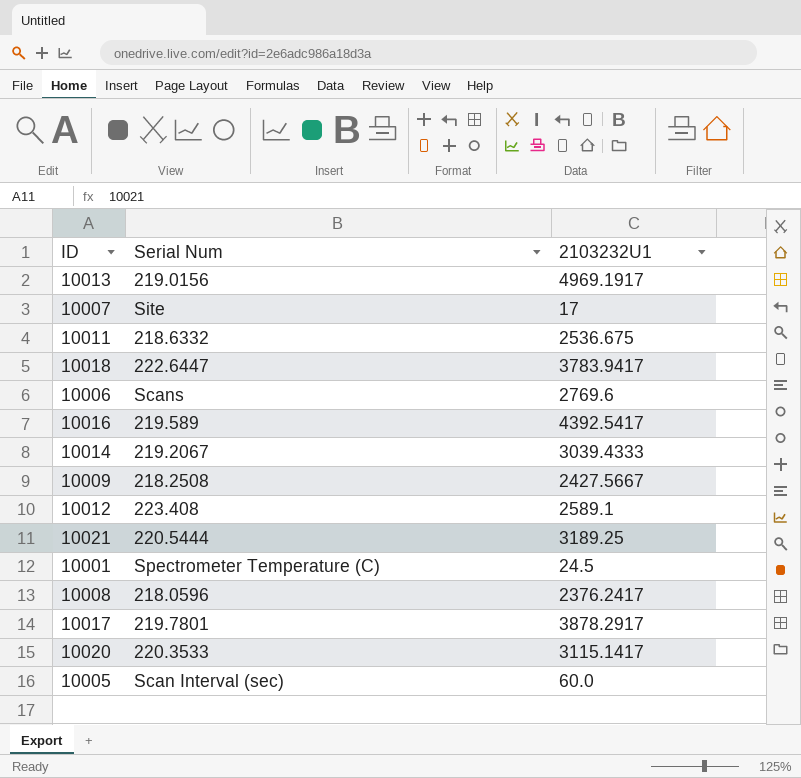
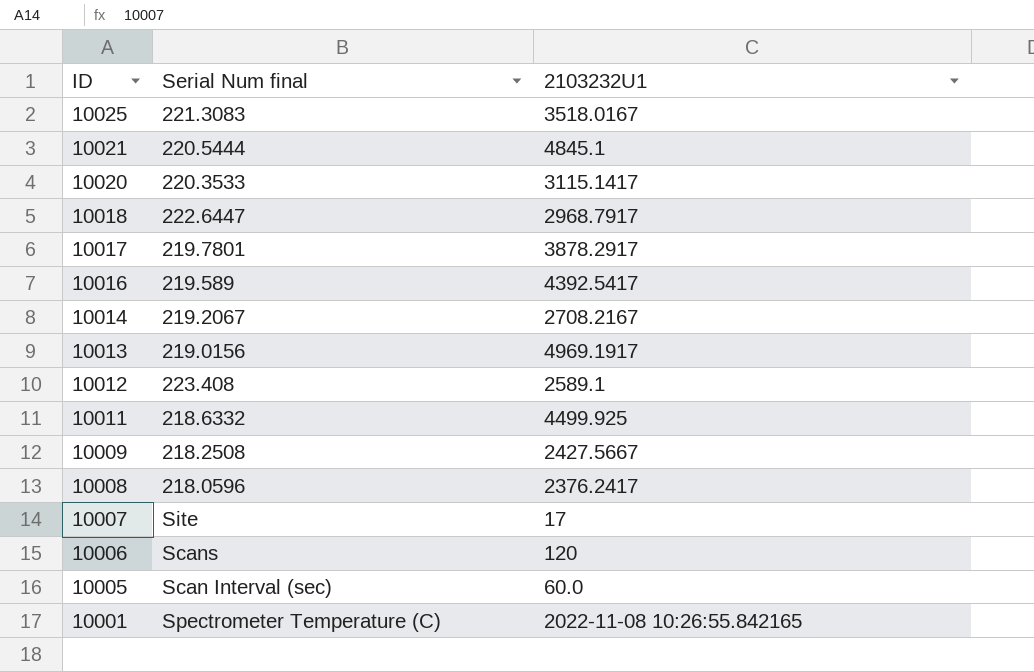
row order: none -> ID descending
column name: Serial Num -> Serial Num final
row 10025: none -> 221.3083 | 3518.0167
10021 | 2103232U1: 3189.25 -> 4845.1
10018 | 2103232U1: 3783.9417 -> 2968.7917
10014 | 2103232U1: 3039.4333 -> 2708.2167
10011 | 2103232U1: 2536.675 -> 4499.925
10006 | 2103232U1: 2769.6 -> 120
10001 | 2103232U1: 24.5 -> 2022-11-08 10:26:55.842165

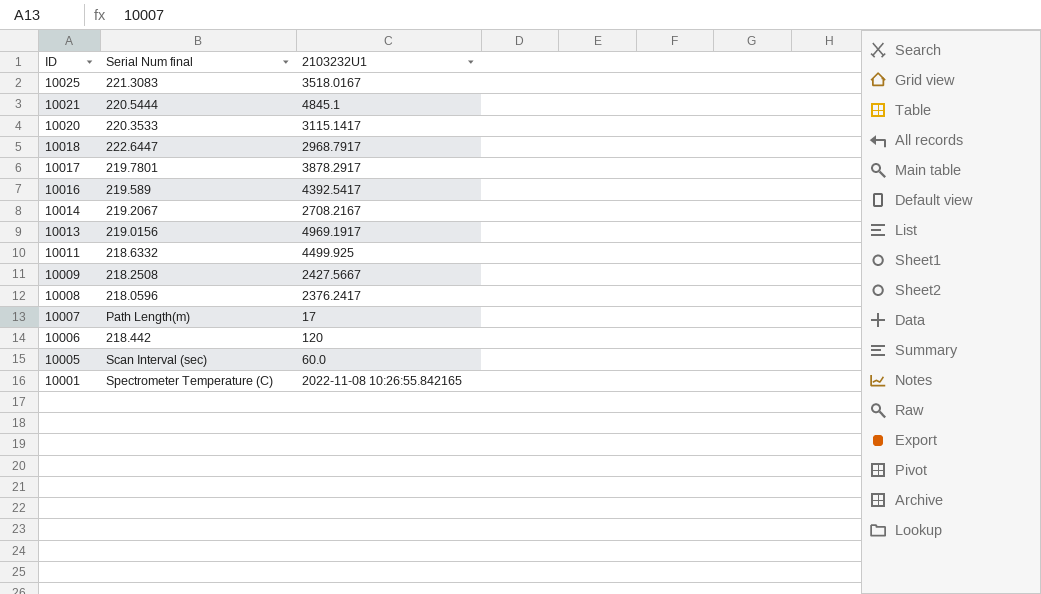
row 10012: 223.408 | 2589.1 -> none
10007 | Serial Num final: Site -> Path Length(m)
10006 | Serial Num final: Scans -> 218.442

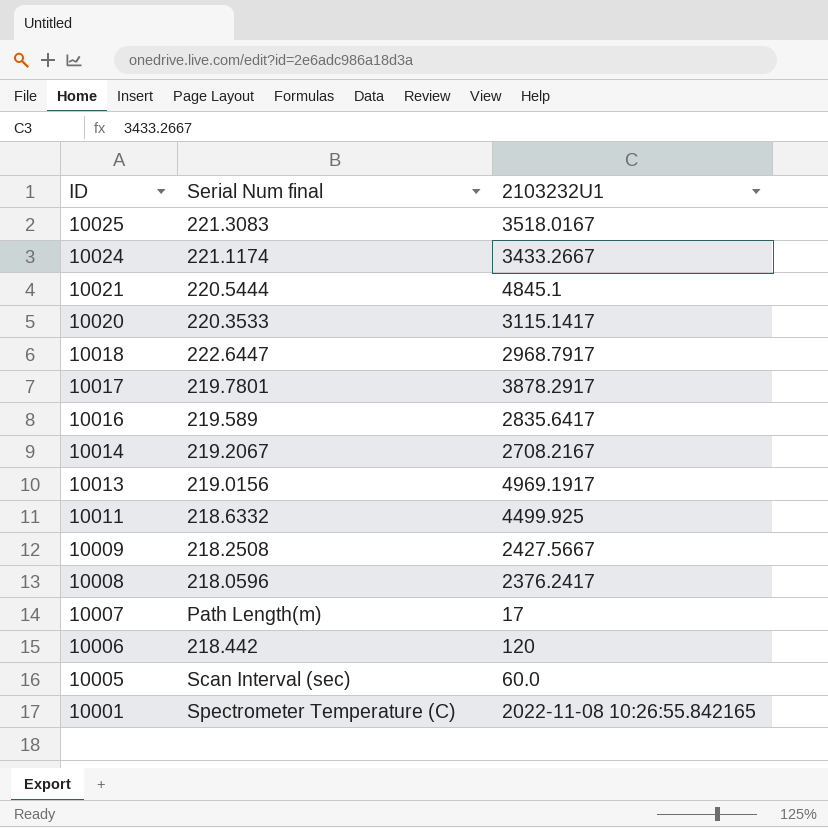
row 10024: none -> 221.1174 | 3433.2667
10016 | 2103232U1: 4392.5417 -> 2835.6417

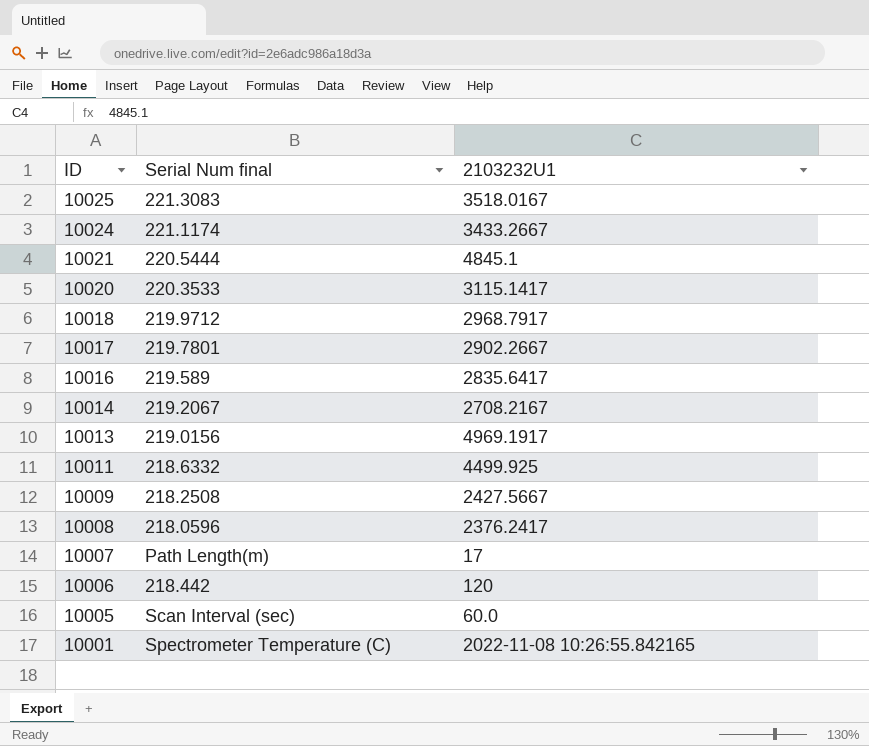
10018 | Serial Num final: 222.6447 -> 219.9712
10017 | 2103232U1: 3878.2917 -> 2902.2667

